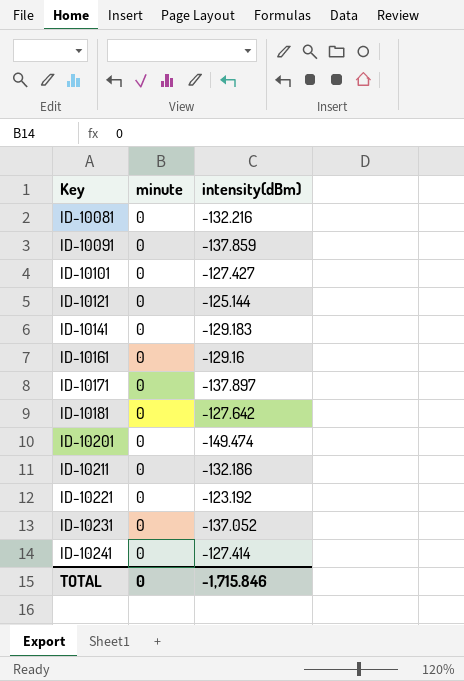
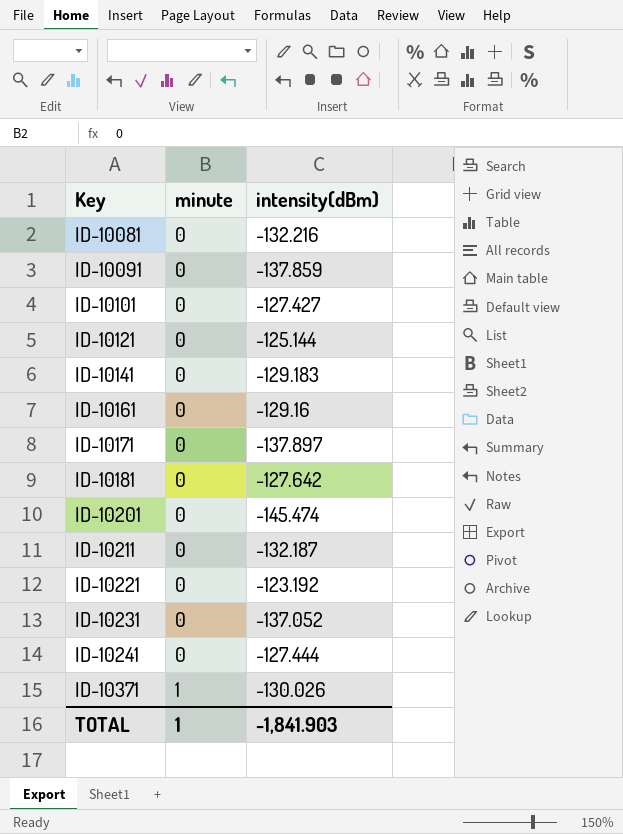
ID-10201 | intensity(dBm): -149.474 -> -145.474
ID-10211 | intensity(dBm): -132.186 -> -132.187
ID-10241 | intensity(dBm): -127.414 -> -127.444
row ID-10371: none -> 1 | -130.026
TOTAL | minute: 0 -> 1
TOTAL | intensity(dBm): -1,715.846 -> -1,841.903

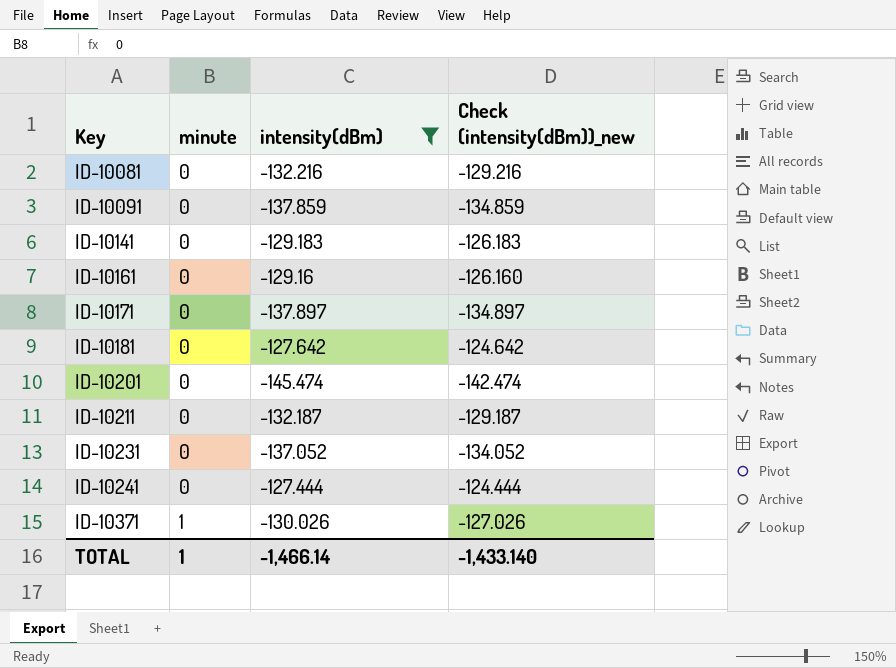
filter: none -> intensity(dBm) <= -127.444
column Check (intensity(dBm))_new | formula: none -> [intensity(dBm)] + 3
TOTAL | intensity(dBm): -1,841.903 -> -1,466.14

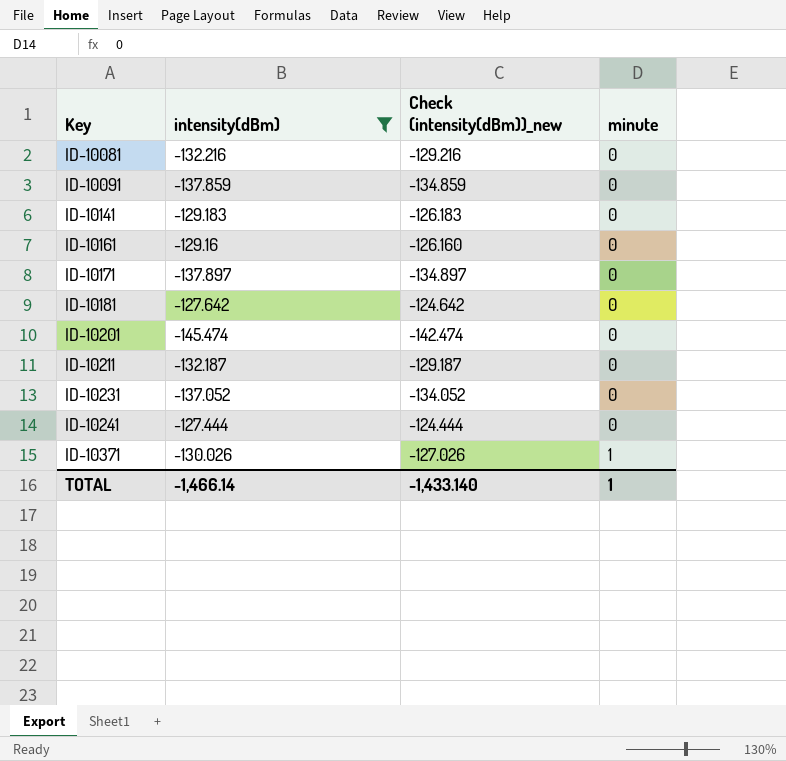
column minute | position: 2 -> 4

